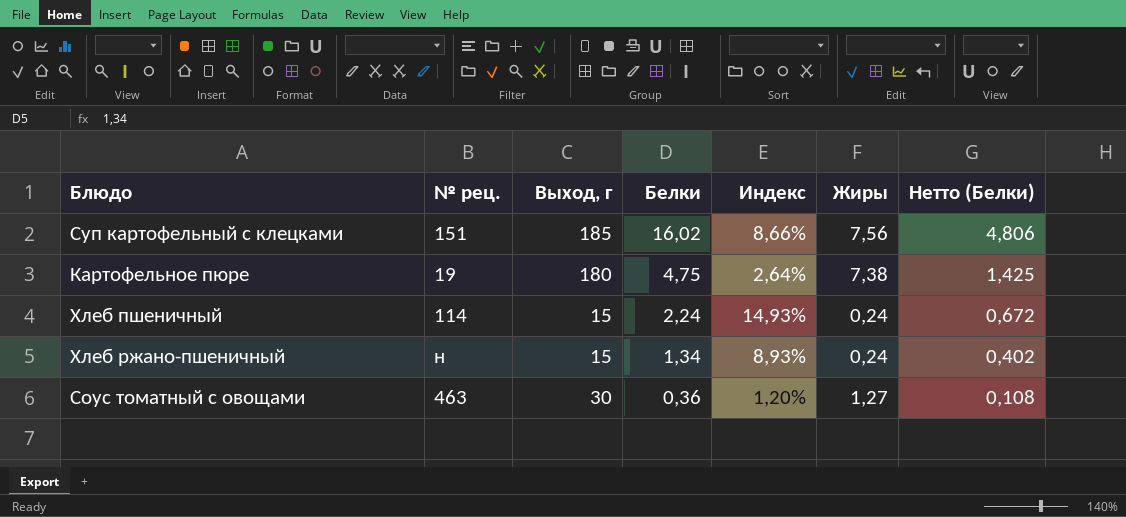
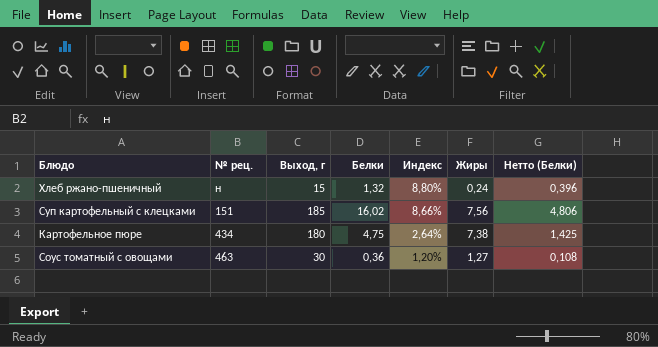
row order: Белки descending -> Индекс descending
row Хлеб пшеничный: 114 | 15 | 2,24 | 14,93% | 0,24 | 0,672 -> none
Хлеб ржано-пшеничный | Белки: 1,34 -> 1,32
Хлеб ржано-пшеничный | Индекс: 8,93% -> 8,80%
Хлеб ржано-пшеничный | Нетто (Белки): 0,402 -> 0,396
Картофельное пюре | № рец.: 19 -> 434

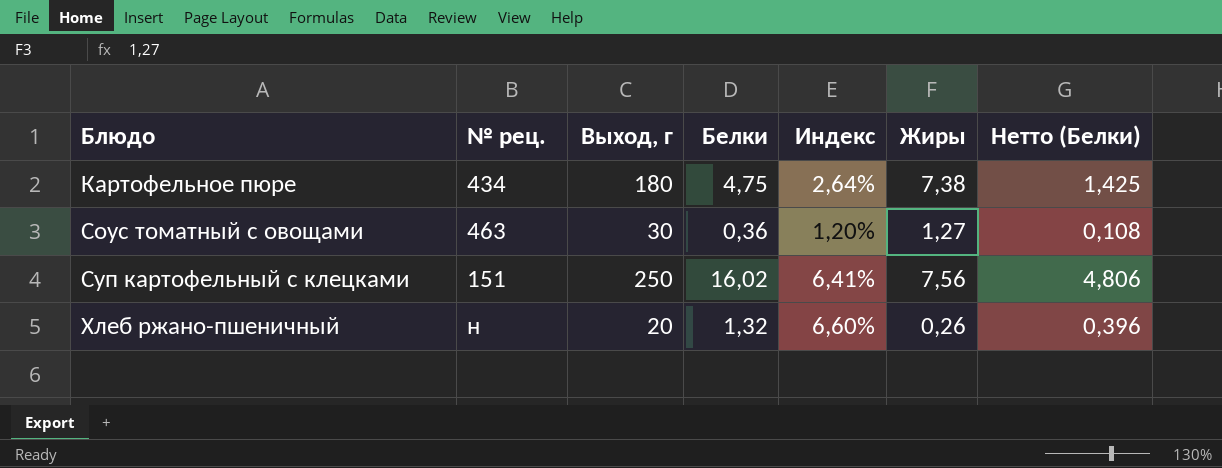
row order: Индекс descending -> Блюдо ascending
Суп картофельный с клецками | Выход, г: 185 -> 250
Суп картофельный с клецками | Индекс: 8,66% -> 6,41%
Хлеб ржано-пшеничный | Выход, г: 15 -> 20
Хлеб ржано-пшеничный | Индекс: 8,80% -> 6,60%
Хлеб ржано-пшеничный | Жиры: 0,24 -> 0,26

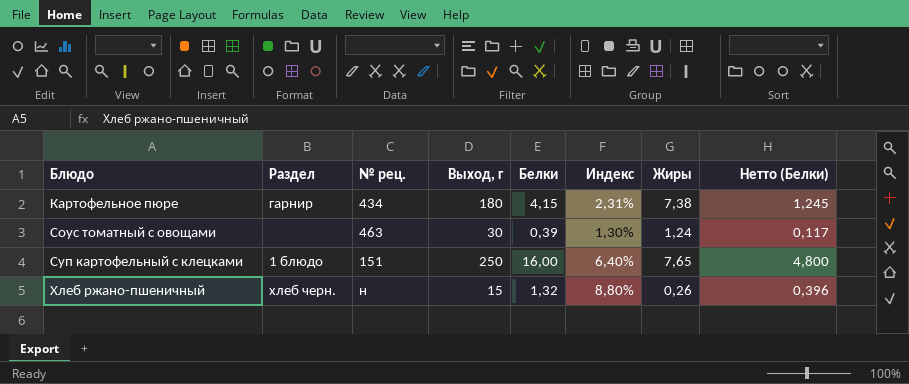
column Раздел | position: none -> 2
Картофельное пюре | Белки: 4,75 -> 4,15
Картофельное пюре | Индекс: 2,64% -> 2,31%
Картофельное пюре | Нетто (Белки): 1,425 -> 1,245
Соус томатный с овощами | Белки: 0,36 -> 0,39
Соус томатный с овощами | Индекс: 1,20% -> 1,30%
Соус томатный с овощами | Жиры: 1,27 -> 1,24
Соус томатный с овощами | Нетто (Белки): 0,108 -> 0,117
Суп картофельный с клецками | Белки: 16,02 -> 16,00
Суп картофельный с клецками | Индекс: 6,41% -> 6,40%
Суп картофельный с клецками | Жиры: 7,56 -> 7,65
Суп картофельный с клецками | Нетто (Белки): 4,806 -> 4,800
Хлеб ржано-пшеничный | Выход, г: 20 -> 15
Хлеб ржано-пшеничный | Индекс: 6,60% -> 8,80%

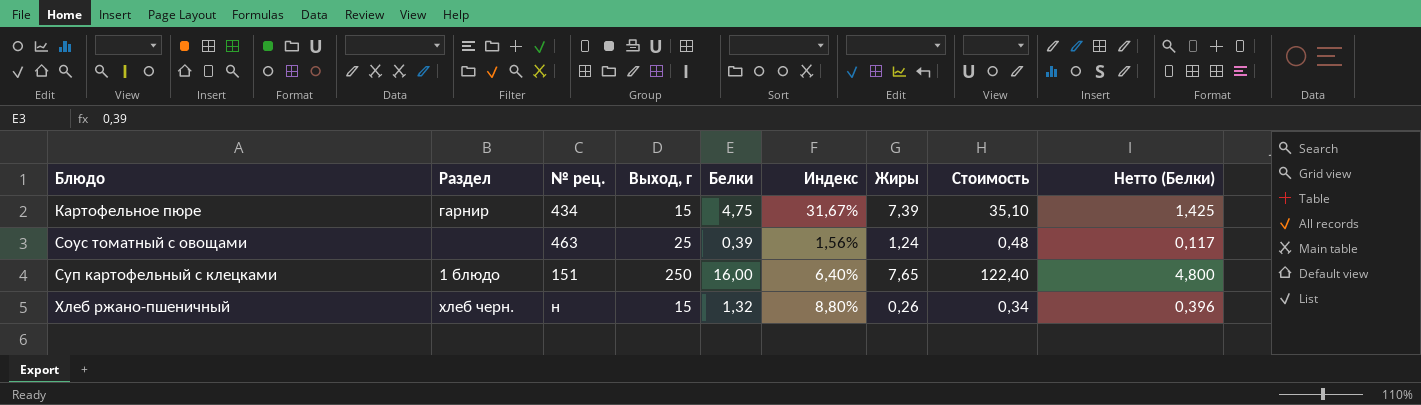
column Стоимость | formula: none -> [Белки] * [Жиры]
Картофельное пюре | Выход, г: 180 -> 15
Картофельное пюре | Белки: 4,15 -> 4,75
Картофельное пюре | Индекс: 2,31% -> 31,67%
Картофельное пюре | Жиры: 7,38 -> 7,39
Картофельное пюре | Нетто (Белки): 1,245 -> 1,425
Соус томатный с овощами | Выход, г: 30 -> 25
Соус томатный с овощами | Индекс: 1,30% -> 1,56%

